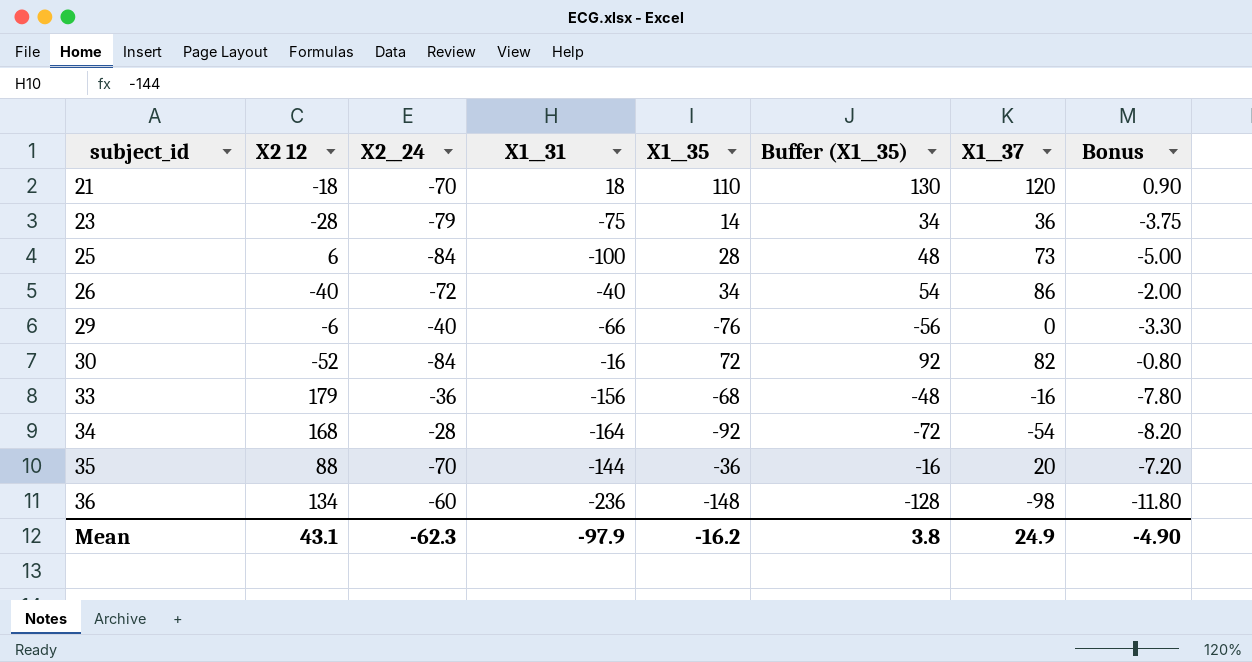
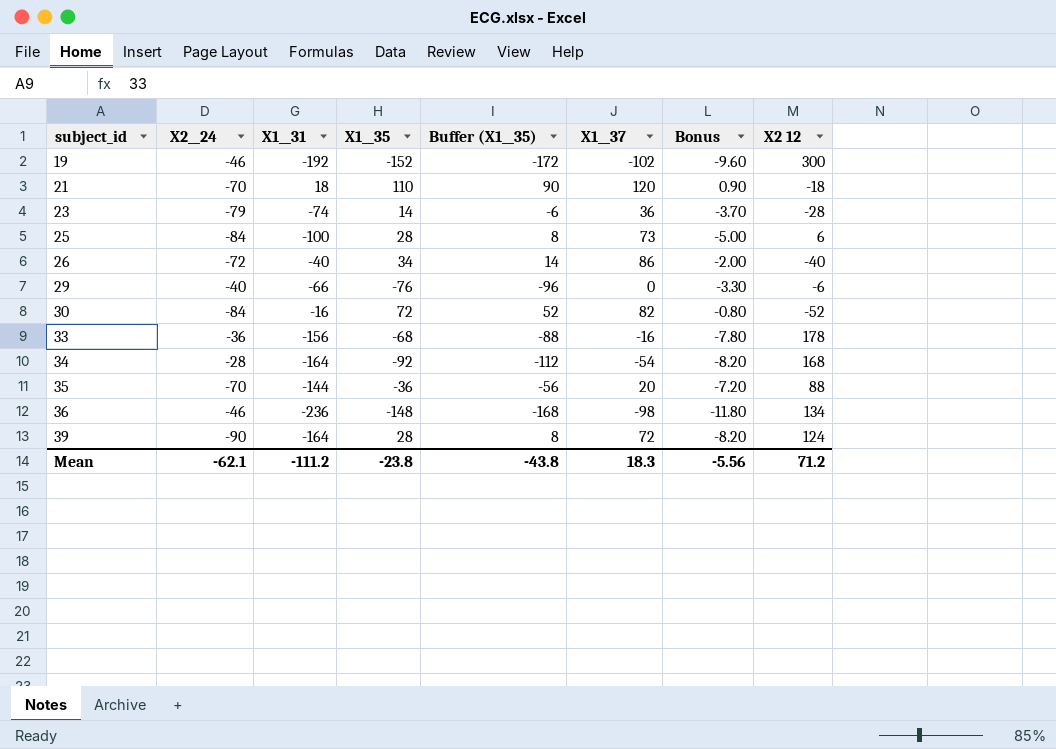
column Buffer (X1__35) | formula: [X1__35] + 20 -> [X1__35] - 20
column X2 12 | position: 2 -> 8
row 19: none -> -46 | -192 | -152 | -172 | -102 | -9.60 | 300
23 | X1__31: -75 -> -74
23 | Bonus: -3.75 -> -3.70
33 | X2 12: 179 -> 178
36 | X2__24: -60 -> -46
row 39: none -> -90 | -164 | 28 | 8 | 72 | -8.20 | 124
Mean | X2__24: -62.3 -> -62.1
Mean | X1__31: -97.9 -> -111.2
Mean | X1__35: -16.2 -> -23.8
Mean | Buffer (X1__35): 3.8 -> -43.8
Mean | X1__37: 24.9 -> 18.3
Mean | Bonus: -4.90 -> -5.56
Mean | X2 12: 43.1 -> 71.2

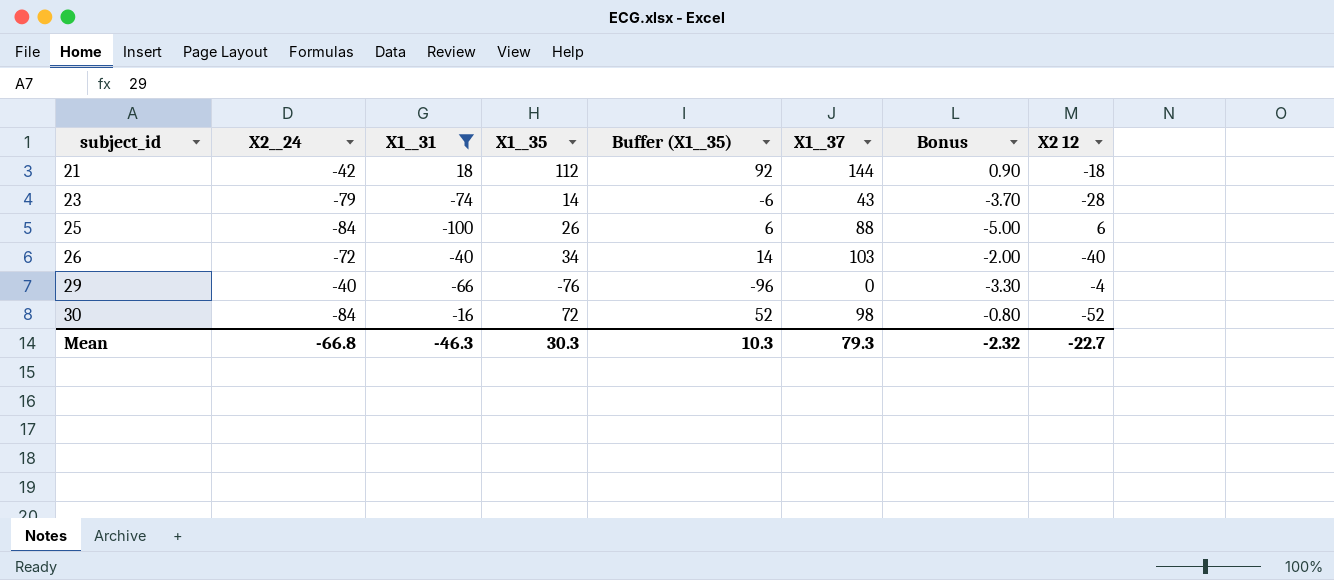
filter: none -> X1__31 >= -100
21 | X2__24: -70 -> -42
21 | X1__35: 110 -> 112
21 | Buffer (X1__35): 90 -> 92
21 | X1__37: 120 -> 144
23 | X1__37: 36 -> 43
25 | X1__35: 28 -> 26
25 | Buffer (X1__35): 8 -> 6
25 | X1__37: 73 -> 88
26 | X1__37: 86 -> 103
29 | X2 12: -6 -> -4
30 | X1__37: 82 -> 98
Mean | X2__24: -62.1 -> -66.8
Mean | X1__31: -111.2 -> -46.3
Mean | X1__35: -23.8 -> 30.3
Mean | Buffer (X1__35): -43.8 -> 10.3
Mean | X1__37: 18.3 -> 79.3
Mean | Bonus: -5.56 -> -2.32
Mean | X2 12: 71.2 -> -22.7

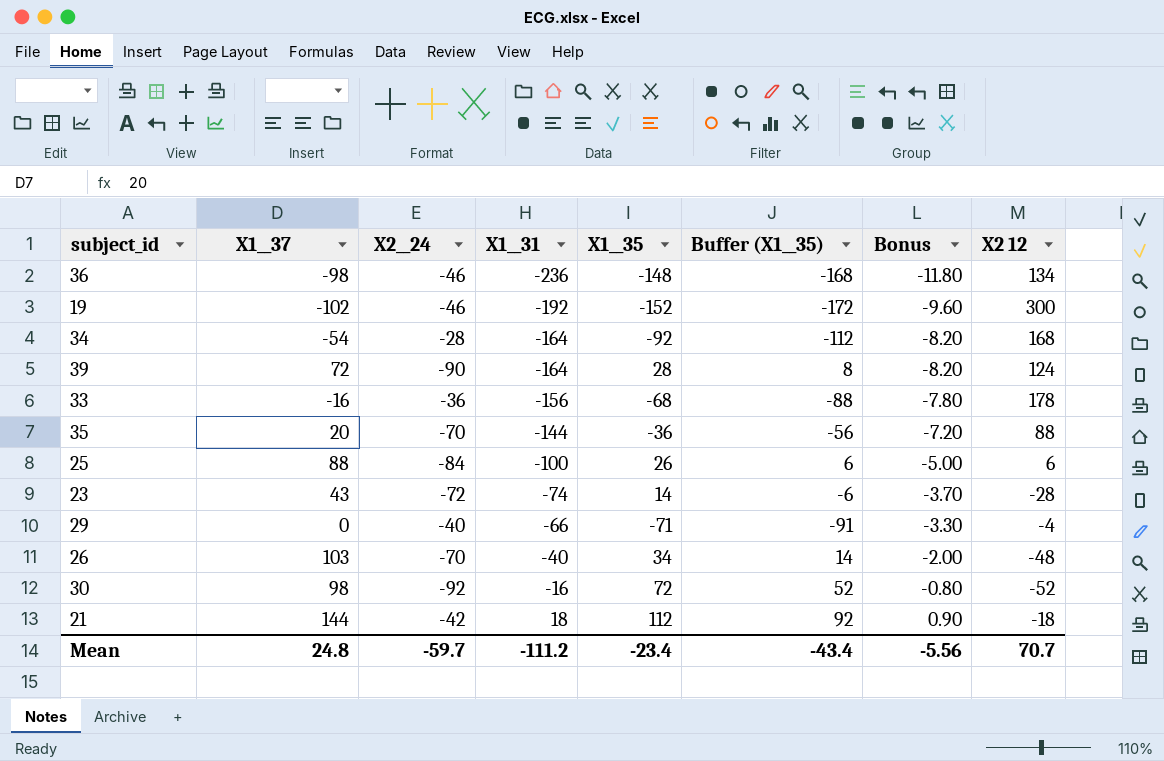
filter: X1__31 >= -100 -> none
row order: subject_id ascending -> X1__31 ascending
column X1__37 | position: 6 -> 2
23 | X2__24: -79 -> -72
29 | X1__35: -76 -> -71
29 | Buffer (X1__35): -96 -> -91
26 | X2__24: -72 -> -70
26 | X2 12: -40 -> -48
30 | X2__24: -84 -> -92
Mean | X1__37: 79.3 -> 24.8
Mean | X2__24: -66.8 -> -59.7
Mean | X1__31: -46.3 -> -111.2
Mean | X1__35: 30.3 -> -23.4
Mean | Buffer (X1__35): 10.3 -> -43.4
Mean | Bonus: -2.32 -> -5.56
Mean | X2 12: -22.7 -> 70.7

